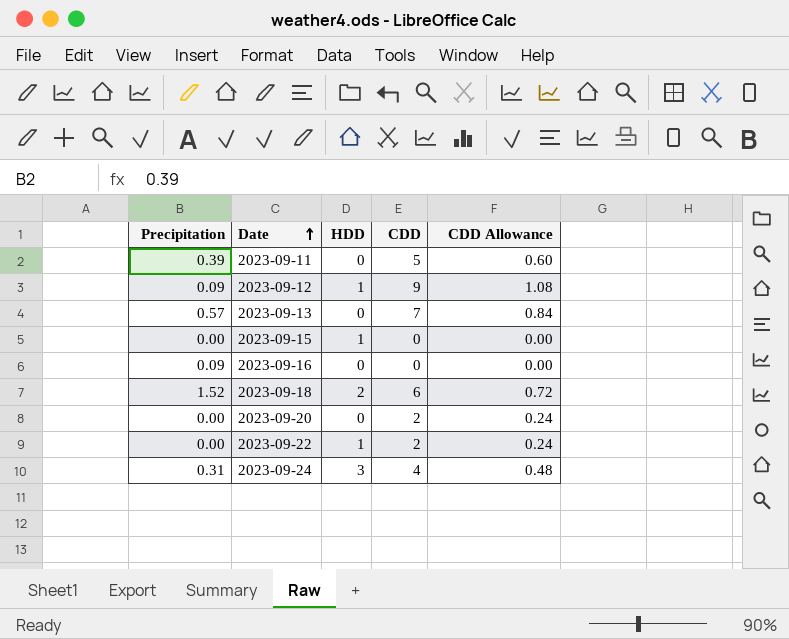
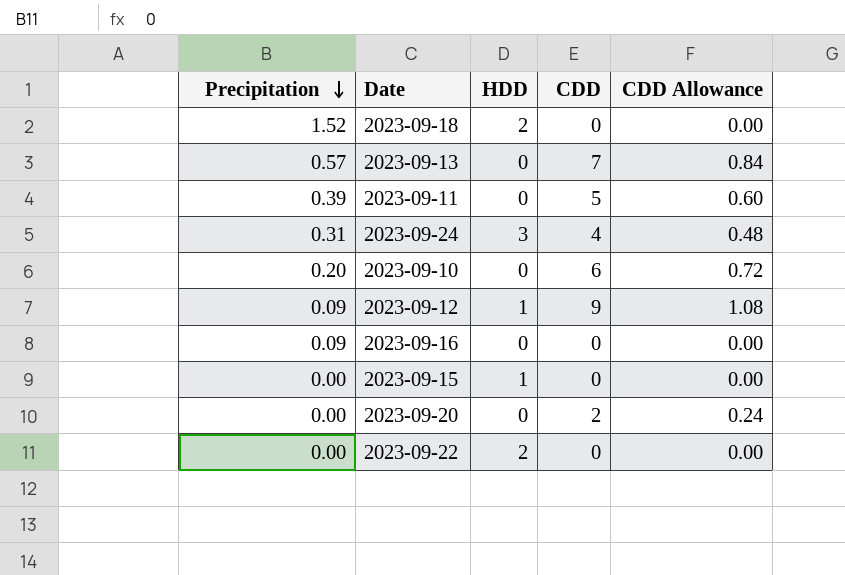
row order: Date ascending -> Precipitation descending
2023-09-18 | CDD: 6 -> 0
2023-09-18 | CDD Allowance: 0.72 -> 0.00
row 2023-09-10: none -> 0.20 | 0 | 6 | 0.72
2023-09-22 | HDD: 1 -> 2
2023-09-22 | CDD: 2 -> 0
2023-09-22 | CDD Allowance: 0.24 -> 0.00

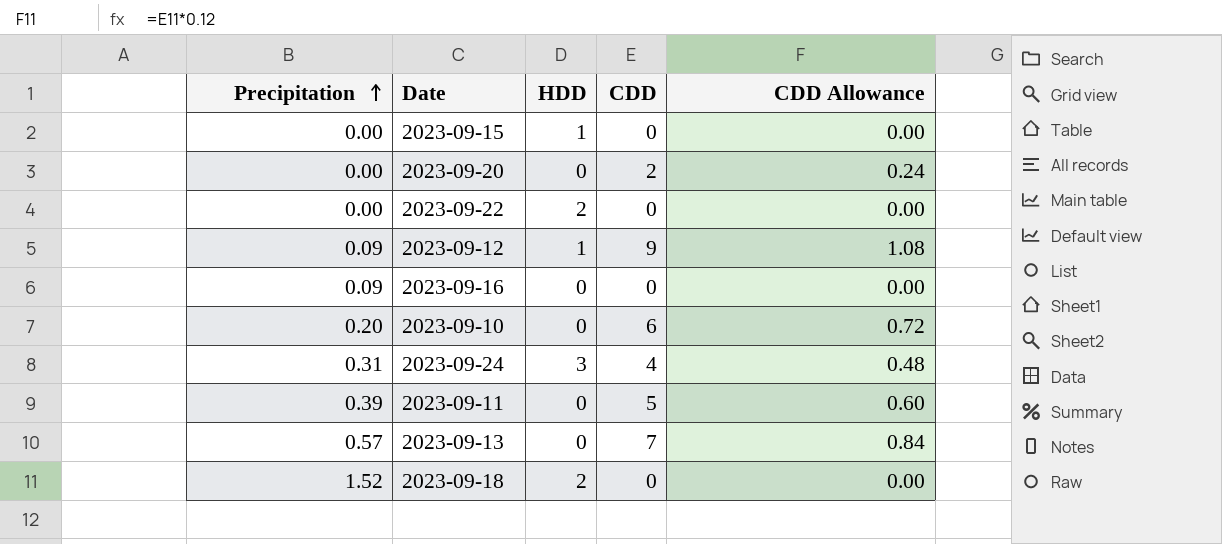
row order: Precipitation descending -> Precipitation ascending

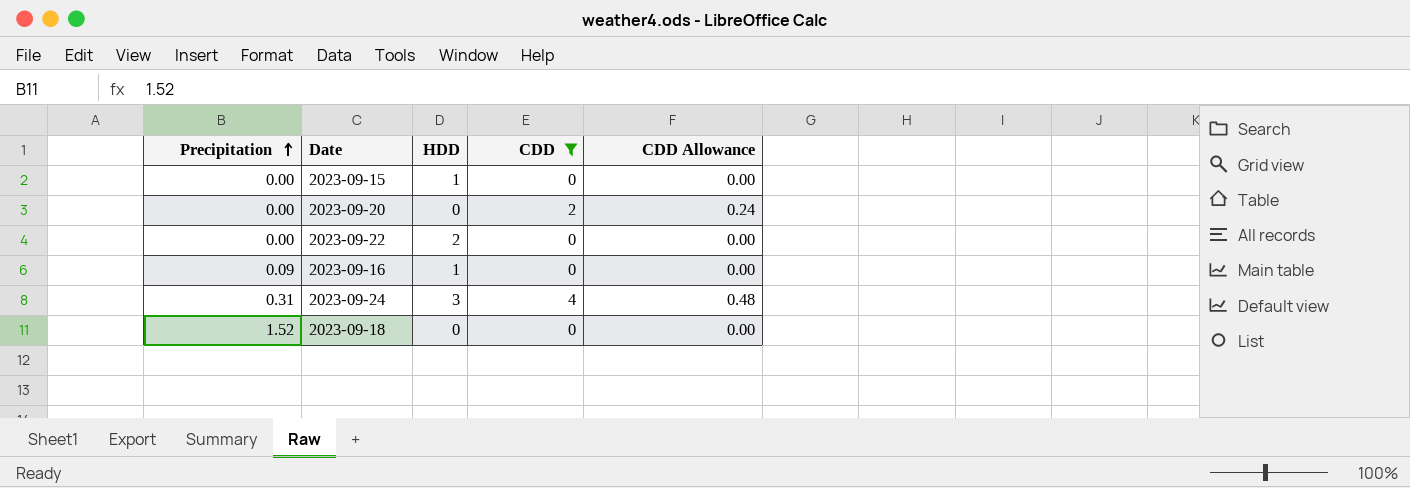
filter: none -> CDD <= 4
2023-09-16 | HDD: 0 -> 1
2023-09-18 | HDD: 2 -> 0

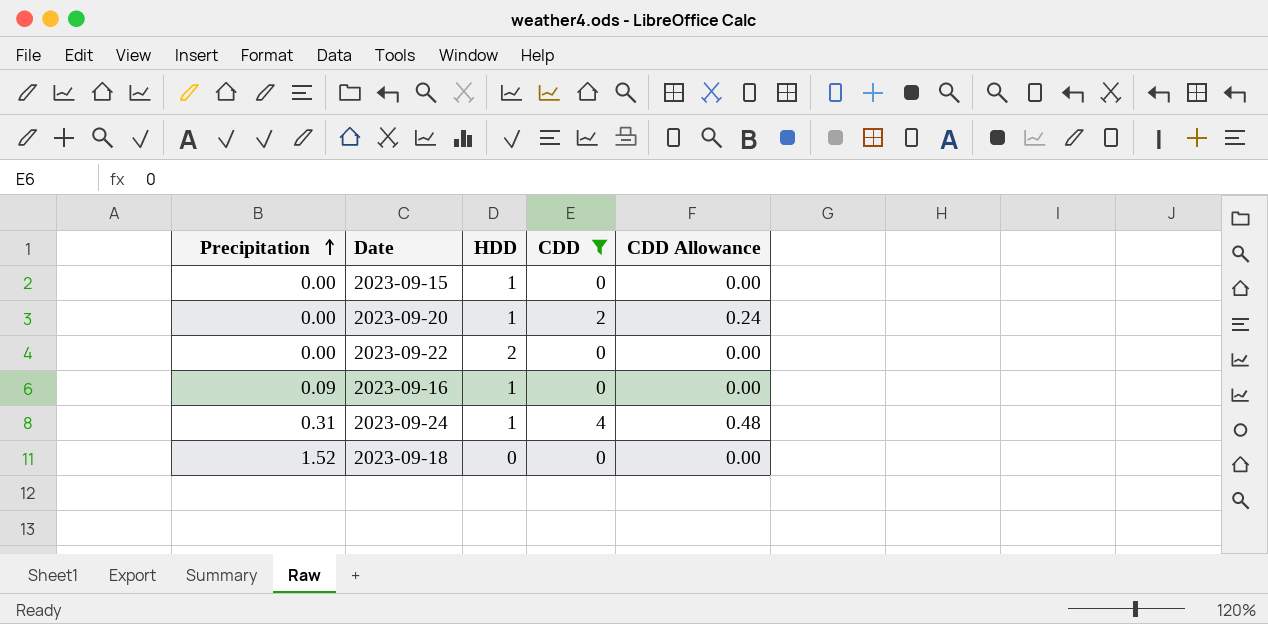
2023-09-20 | HDD: 0 -> 1
2023-09-24 | HDD: 3 -> 1

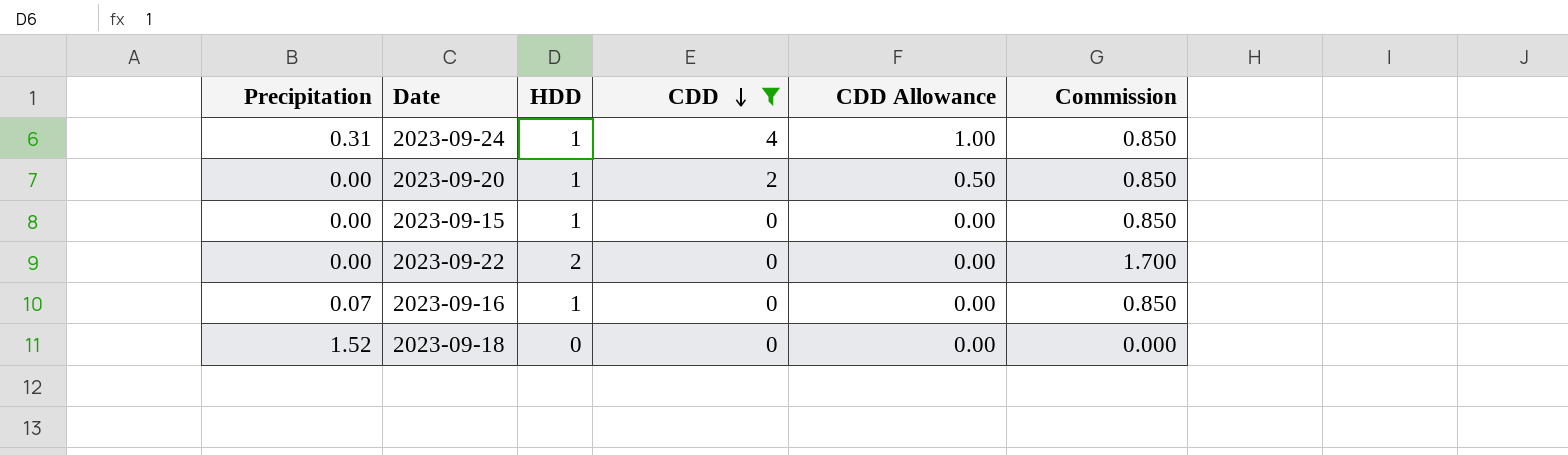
row order: Precipitation ascending -> CDD descending
column CDD Allowance | formula: [CDD] * 0.12 -> [CDD] * 0.25
column Commission | formula: none -> [HDD] * 0.85
2023-09-16 | Precipitation: 0.09 -> 0.07

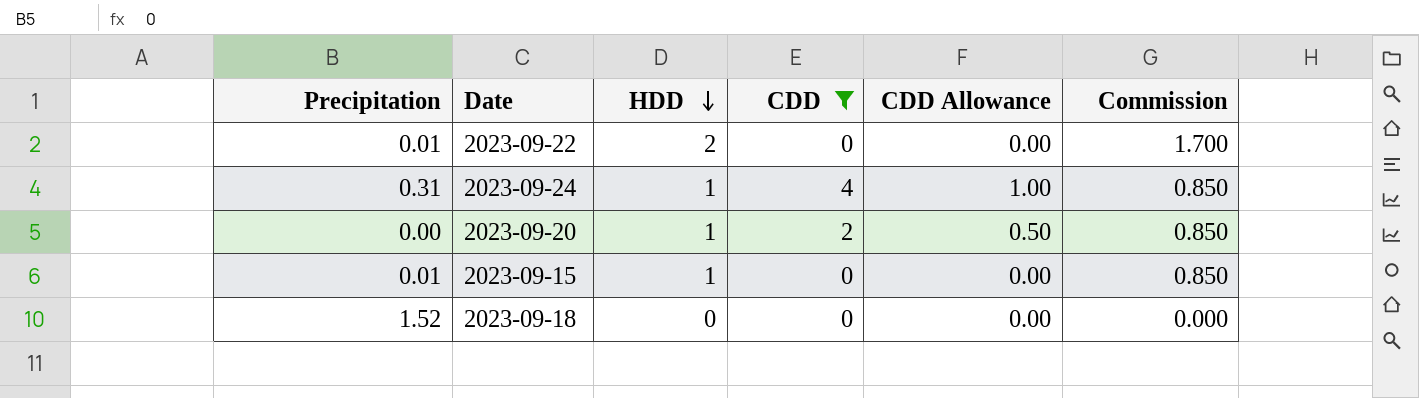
row order: CDD descending -> HDD descending
row 2023-09-16: 0.07 | 1 | 0 | 0.00 | 0.850 -> none
2023-09-22 | Precipitation: 0.00 -> 0.01
2023-09-15 | Precipitation: 0.00 -> 0.01

